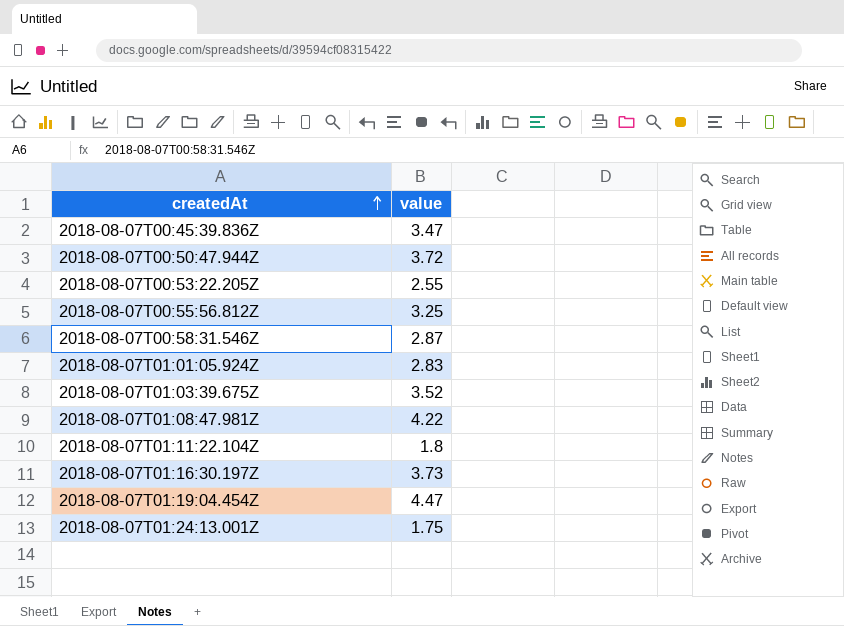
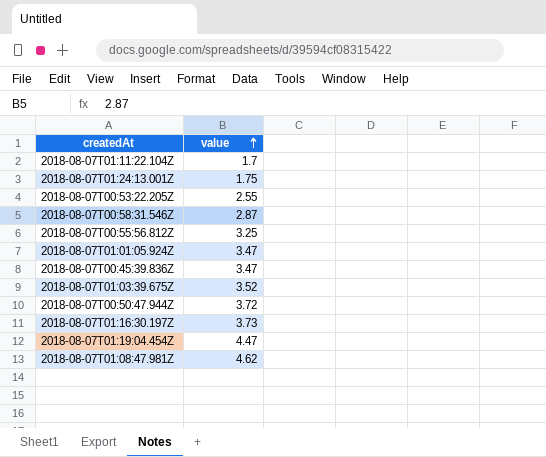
row order: createdAt ascending -> value ascending
2018-08-07T01:11:22.104Z | value: 1.8 -> 1.7
2018-08-07T01:01:05.924Z | value: 2.83 -> 3.47
2018-08-07T01:08:47.981Z | value: 4.22 -> 4.62

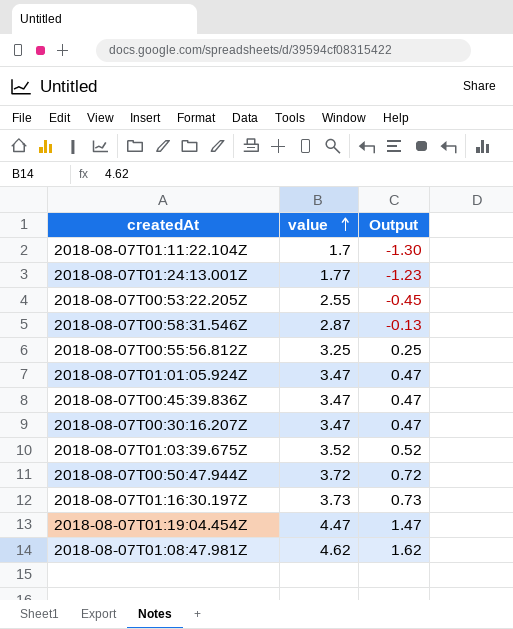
column Output | formula: none -> [value] - 3
2018-08-07T01:24:13.001Z | value: 1.75 -> 1.77
row 2018-08-07T00:30:16.207Z: none -> 3.47 | 0.47

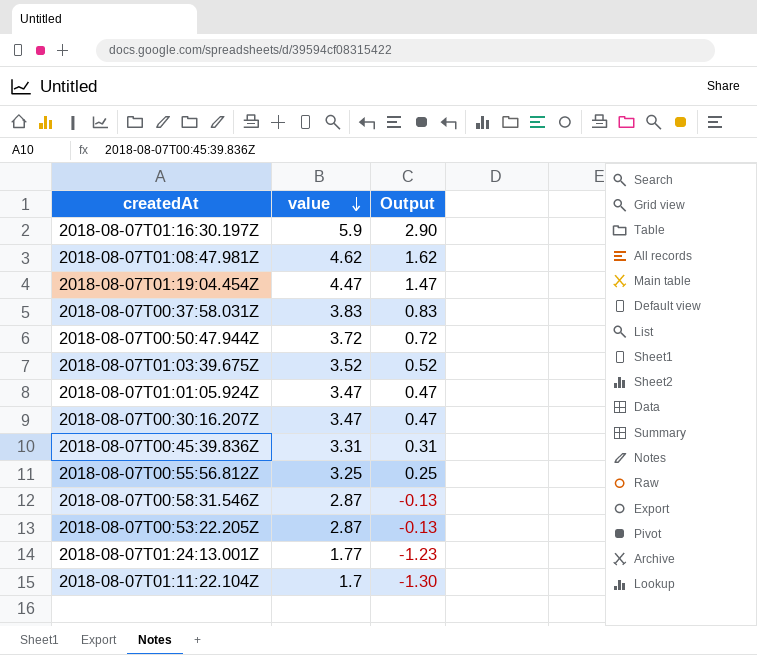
row order: value ascending -> value descending
2018-08-07T01:16:30.197Z | value: 3.73 -> 5.9
2018-08-07T01:16:30.197Z | Output: 0.73 -> 2.90
row 2018-08-07T00:37:58.031Z: none -> 3.83 | 0.83
2018-08-07T00:45:39.836Z | value: 3.47 -> 3.31
2018-08-07T00:45:39.836Z | Output: 0.47 -> 0.31
2018-08-07T00:53:22.205Z | value: 2.55 -> 2.87
2018-08-07T00:53:22.205Z | Output: -0.45 -> -0.13

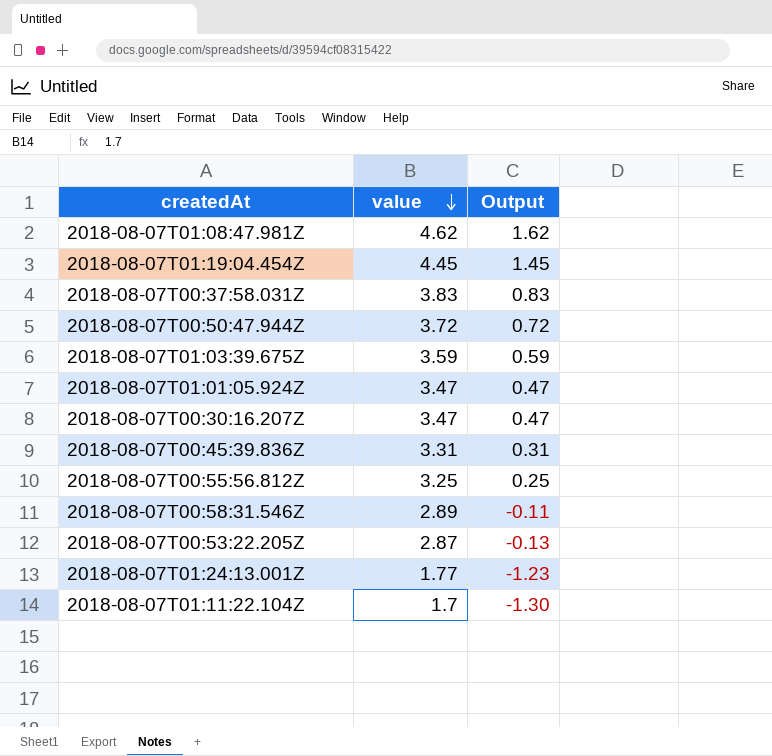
row 2018-08-07T01:16:30.197Z: 5.9 | 2.90 -> none
2018-08-07T01:19:04.454Z | value: 4.47 -> 4.45
2018-08-07T01:19:04.454Z | Output: 1.47 -> 1.45
2018-08-07T01:03:39.675Z | value: 3.52 -> 3.59
2018-08-07T01:03:39.675Z | Output: 0.52 -> 0.59
2018-08-07T00:58:31.546Z | value: 2.87 -> 2.89
2018-08-07T00:58:31.546Z | Output: -0.13 -> -0.11

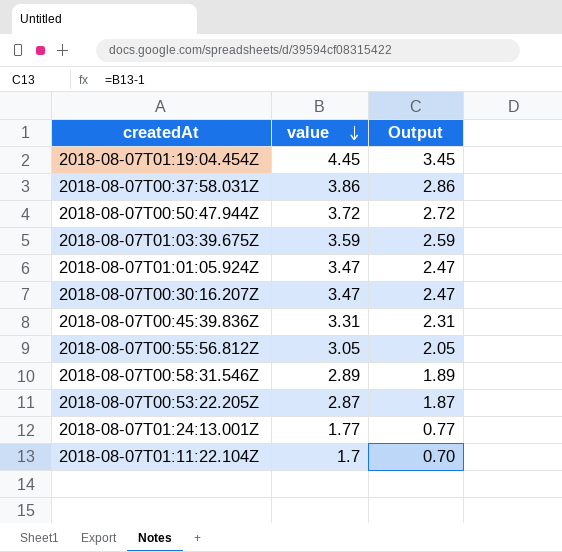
column Output | formula: [value] - 3 -> [value] - 1
row 2018-08-07T01:08:47.981Z: 4.62 | 1.62 -> none
2018-08-07T00:37:58.031Z | value: 3.83 -> 3.86
2018-08-07T00:55:56.812Z | value: 3.25 -> 3.05

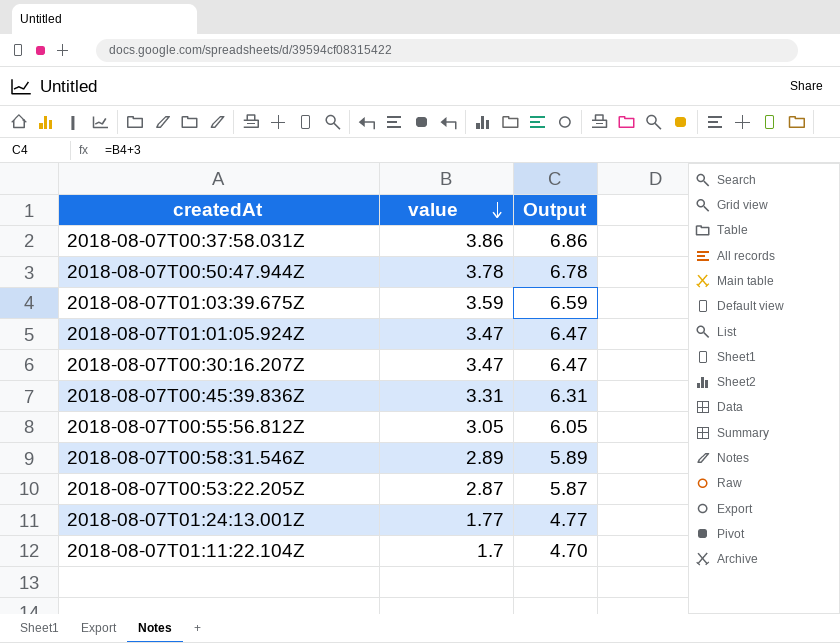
column Output | formula: [value] - 1 -> [value] + 3
row 2018-08-07T01:19:04.454Z: 4.45 | 3.45 -> none
2018-08-07T00:50:47.944Z | value: 3.72 -> 3.78

